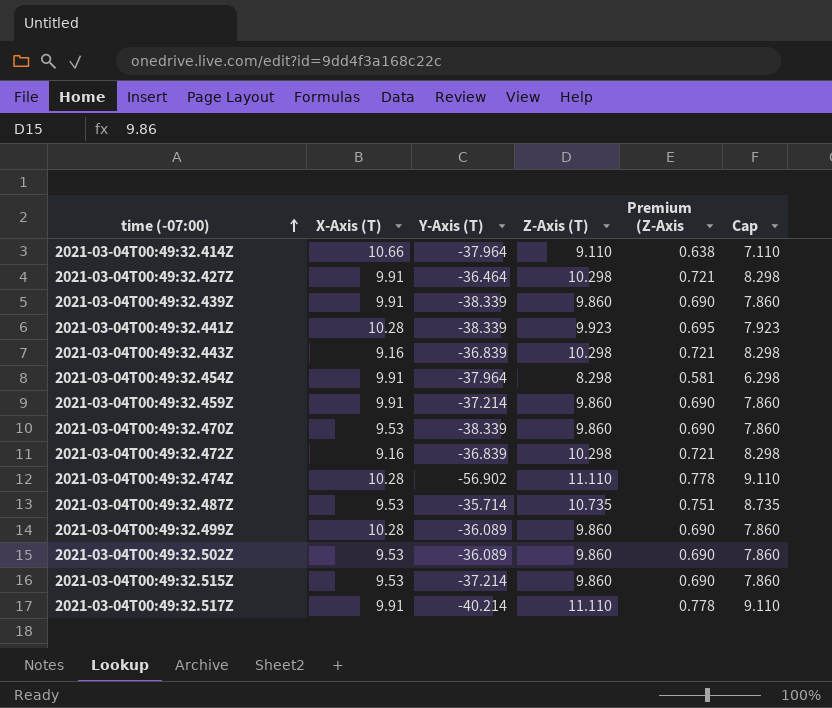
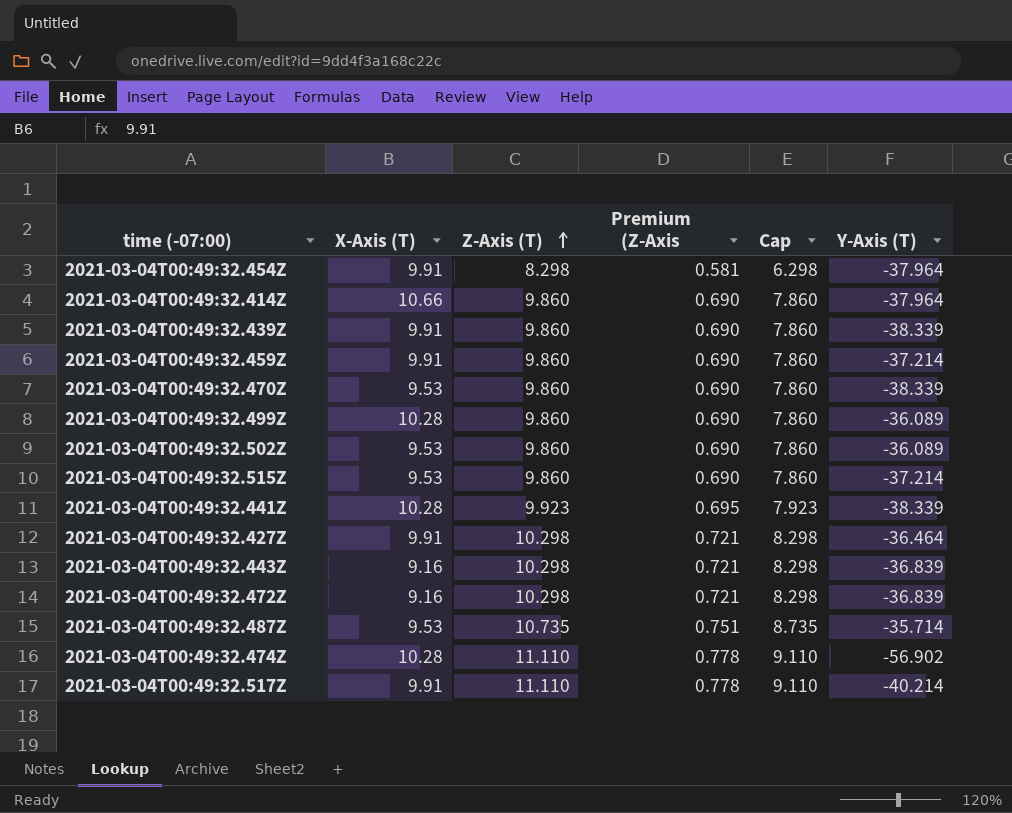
row order: time (-07:00) ascending -> Z-Axis (T) ascending
column Y-Axis (T) | position: 3 -> 6
2021-03-04T00:49:32.414Z | Z-Axis (T): 9.110 -> 9.860
2021-03-04T00:49:32.414Z | Premium (Z-Axis: 0.638 -> 0.690
2021-03-04T00:49:32.414Z | Cap: 7.110 -> 7.860

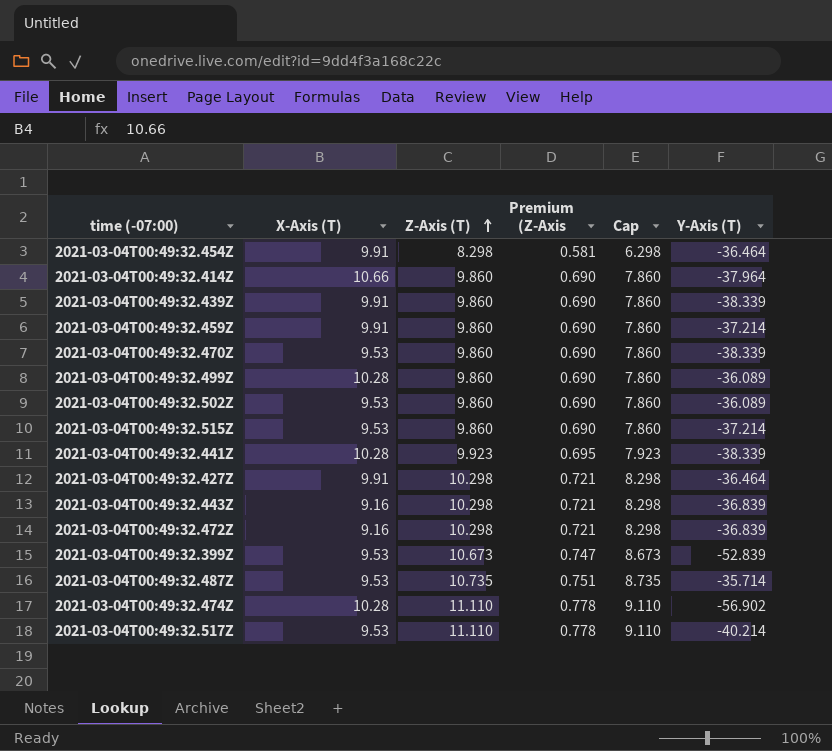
2021-03-04T00:49:32.454Z | Y-Axis (T): -37.964 -> -36.464
row 2021-03-04T00:49:32.399Z: none -> 9.53 | 10.673 | 0.747 | 8.673 | -52.839
2021-03-04T00:49:32.517Z | X-Axis (T): 9.91 -> 9.53

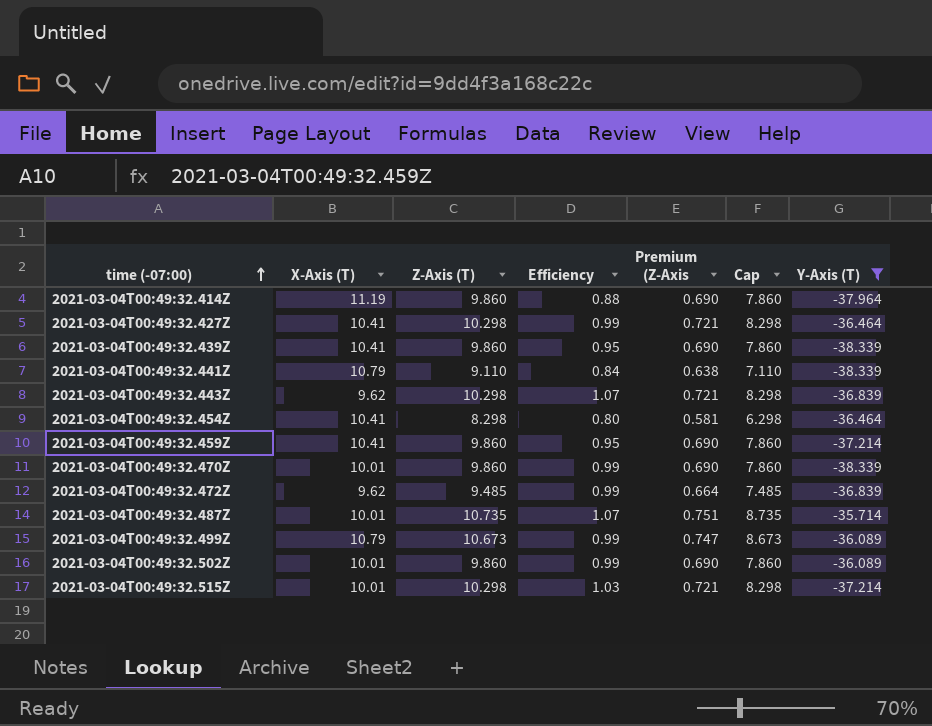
filter: none -> Y-Axis (T) >= -38.339
row order: Z-Axis (T) ascending -> time (-07:00) ascending
column Efficiency | formula: none -> [Z-Axis (T)] / [X-Axis (T)]
2021-03-04T00:49:32.414Z | X-Axis (T): 10.66 -> 11.19
2021-03-04T00:49:32.427Z | X-Axis (T): 9.91 -> 10.41
2021-03-04T00:49:32.439Z | X-Axis (T): 9.91 -> 10.41
2021-03-04T00:49:32.441Z | X-Axis (T): 10.28 -> 10.79
2021-03-04T00:49:32.441Z | Z-Axis (T): 9.923 -> 9.110
2021-03-04T00:49:32.441Z | Premium (Z-Axis: 0.695 -> 0.638
2021-03-04T00:49:32.441Z | Cap: 7.923 -> 7.110
2021-03-04T00:49:32.443Z | X-Axis (T): 9.16 -> 9.62
2021-03-04T00:49:32.454Z | X-Axis (T): 9.91 -> 10.41
2021-03-04T00:49:32.459Z | X-Axis (T): 9.91 -> 10.41
2021-03-04T00:49:32.470Z | X-Axis (T): 9.53 -> 10.01
2021-03-04T00:49:32.472Z | X-Axis (T): 9.16 -> 9.62
2021-03-04T00:49:32.472Z | Z-Axis (T): 10.298 -> 9.485
2021-03-04T00:49:32.472Z | Premium (Z-Axis: 0.721 -> 0.664
2021-03-04T00:49:32.472Z | Cap: 8.298 -> 7.485
2021-03-04T00:49:32.487Z | X-Axis (T): 9.53 -> 10.01
2021-03-04T00:49:32.499Z | X-Axis (T): 10.28 -> 10.79
2021-03-04T00:49:32.499Z | Z-Axis (T): 9.860 -> 10.673
2021-03-04T00:49:32.499Z | Premium (Z-Axis: 0.690 -> 0.747
2021-03-04T00:49:32.499Z | Cap: 7.860 -> 8.673
2021-03-04T00:49:32.502Z | X-Axis (T): 9.53 -> 10.01
2021-03-04T00:49:32.515Z | X-Axis (T): 9.53 -> 10.01
2021-03-04T00:49:32.515Z | Z-Axis (T): 9.860 -> 10.298
2021-03-04T00:49:32.515Z | Premium (Z-Axis: 0.690 -> 0.721
2021-03-04T00:49:32.515Z | Cap: 7.860 -> 8.298

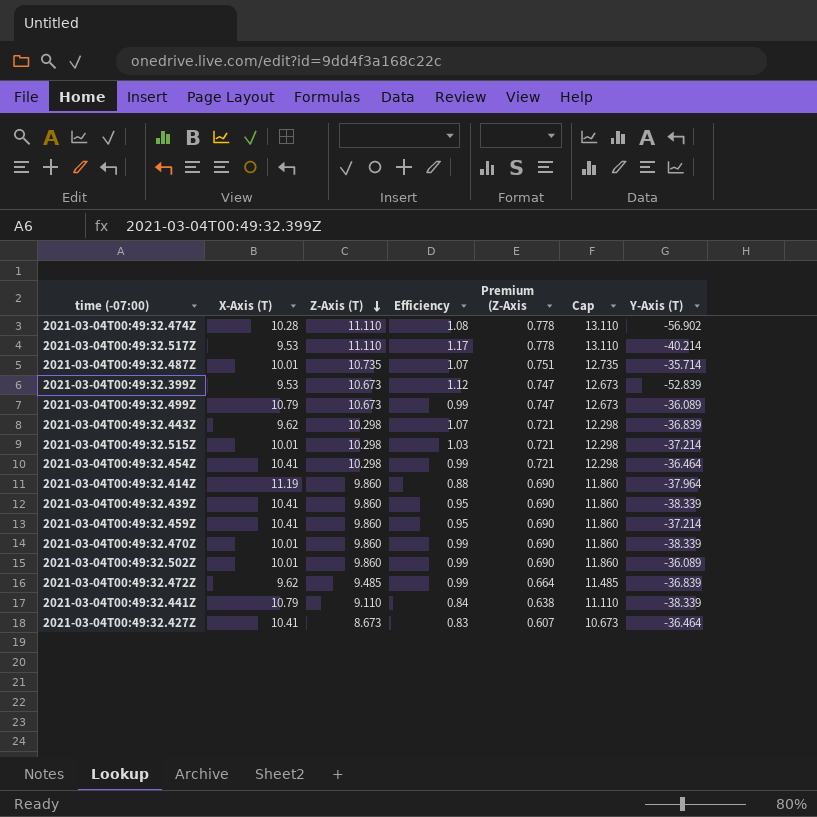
filter: Y-Axis (T) >= -38.339 -> none
row order: time (-07:00) ascending -> Z-Axis (T) descending
column Cap | formula: [Z-Axis (T)] - 2 -> [Z-Axis (T)] + 2
2021-03-04T00:49:32.454Z | Z-Axis (T): 8.298 -> 10.298
2021-03-04T00:49:32.454Z | Efficiency: 0.80 -> 0.99
2021-03-04T00:49:32.454Z | Premium (Z-Axis: 0.581 -> 0.721
2021-03-04T00:49:32.427Z | Z-Axis (T): 10.298 -> 8.673
2021-03-04T00:49:32.427Z | Efficiency: 0.99 -> 0.83
2021-03-04T00:49:32.427Z | Premium (Z-Axis: 0.721 -> 0.607

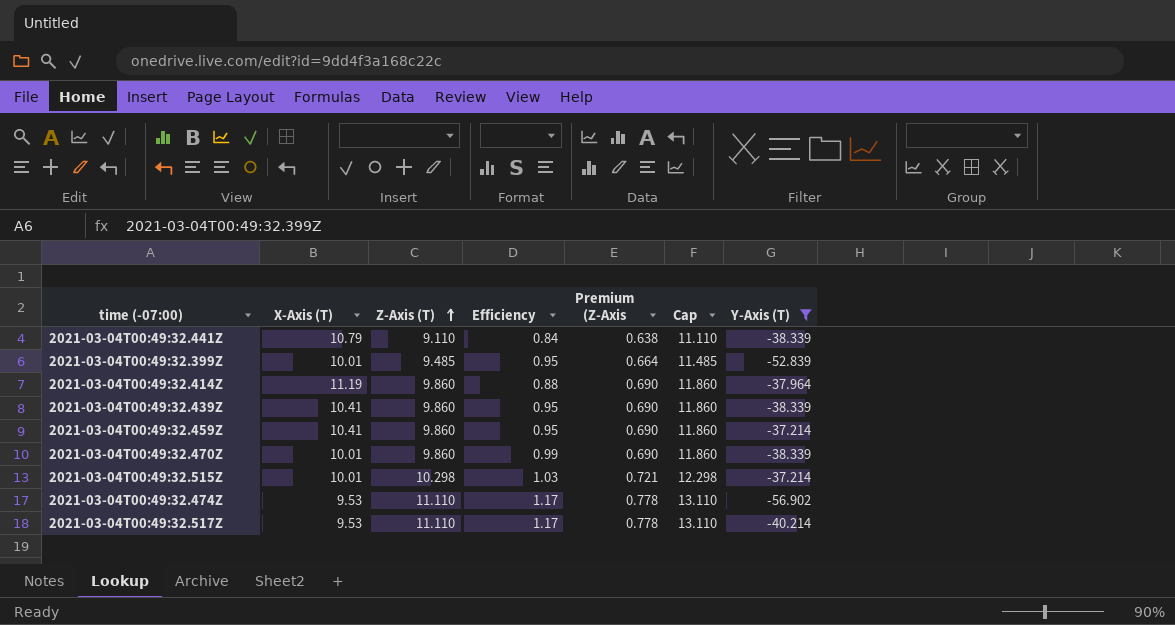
filter: none -> Y-Axis (T) <= -37.214
row order: Z-Axis (T) descending -> Z-Axis (T) ascending
2021-03-04T00:49:32.399Z | X-Axis (T): 9.53 -> 10.01
2021-03-04T00:49:32.399Z | Z-Axis (T): 10.673 -> 9.485
2021-03-04T00:49:32.399Z | Efficiency: 1.12 -> 0.95
2021-03-04T00:49:32.399Z | Premium (Z-Axis: 0.747 -> 0.664
2021-03-04T00:49:32.399Z | Cap: 12.673 -> 11.485
2021-03-04T00:49:32.474Z | X-Axis (T): 10.28 -> 9.53
2021-03-04T00:49:32.474Z | Efficiency: 1.08 -> 1.17

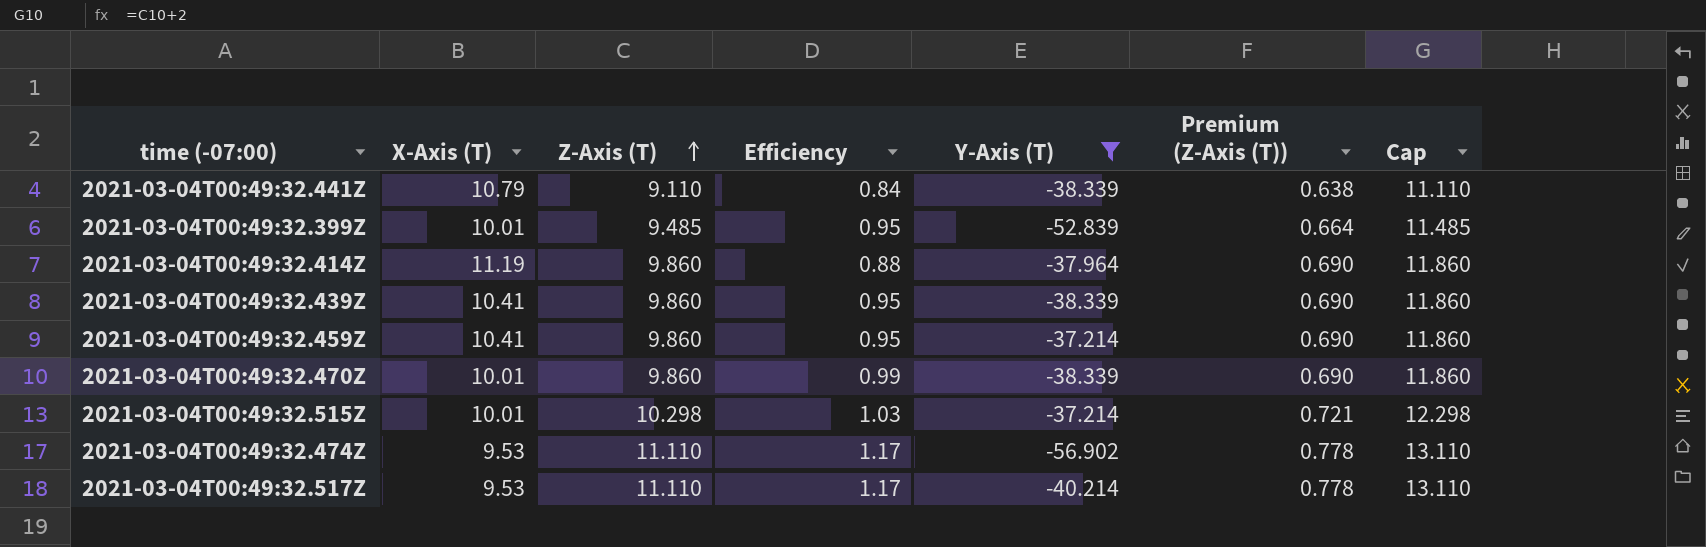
column Y-Axis (T) | position: 7 -> 5
column name: Premium (Z-Axis -> Premium (Z-Axis (T))

